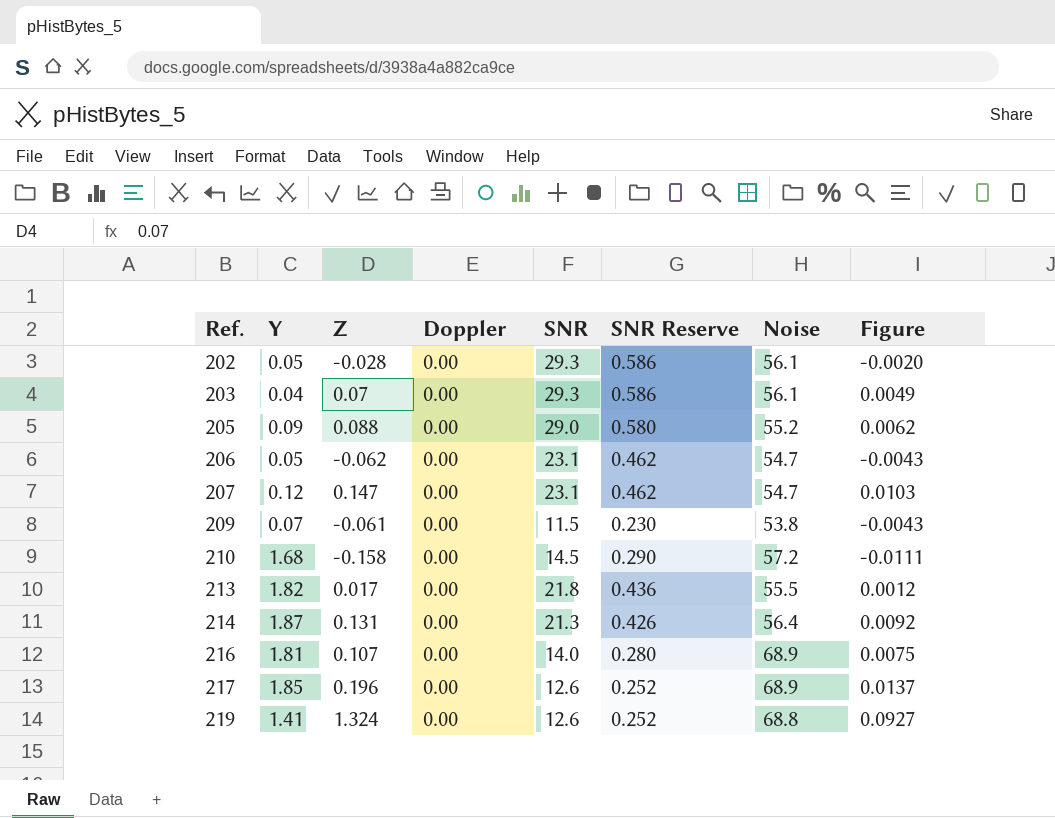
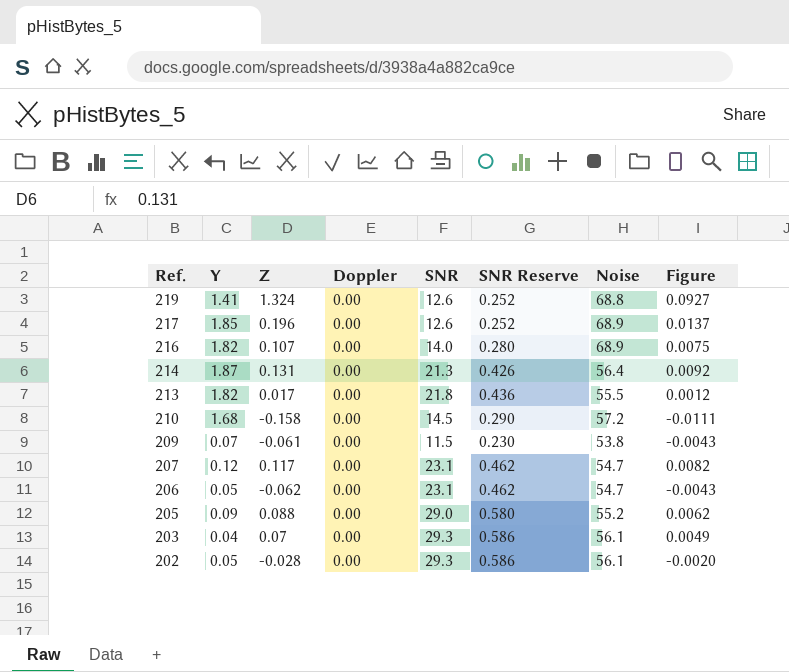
row order: Ref. ascending -> Ref. descending
216 | Y: 1.81 -> 1.82
207 | Z: 0.147 -> 0.117
207 | Figure: 0.0103 -> 0.0082

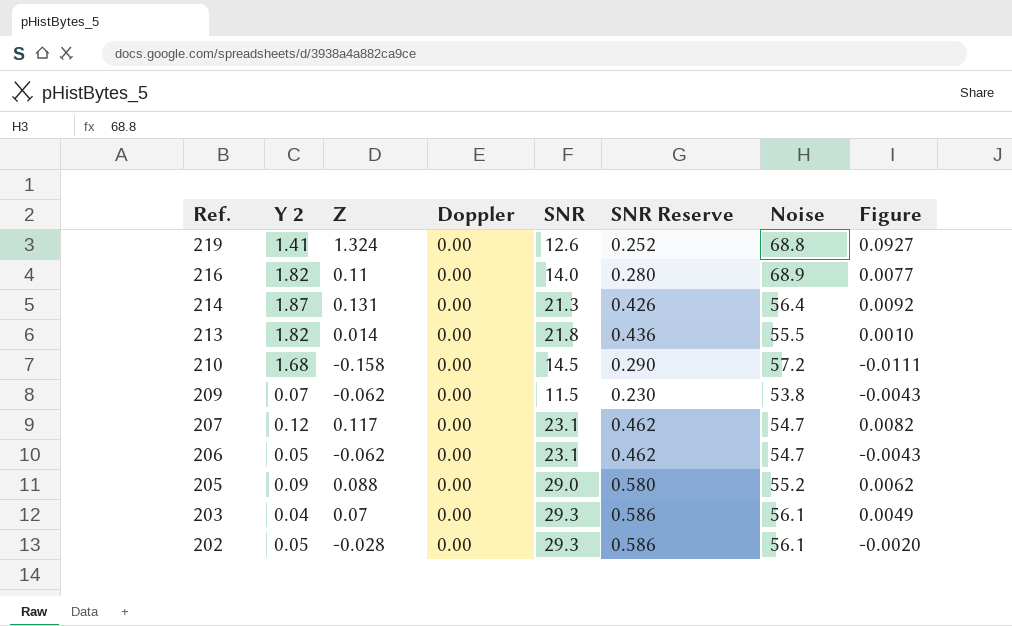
column name: Y -> Y 2
row 217: 1.85 | 0.196 | 0.00 | 12.6 | 0.252 | 68.9 | 0.0137 -> none
216 | Z: 0.107 -> 0.11
216 | Figure: 0.0075 -> 0.0077
213 | Z: 0.017 -> 0.014
213 | Figure: 0.0012 -> 0.0010
209 | Z: -0.061 -> -0.062

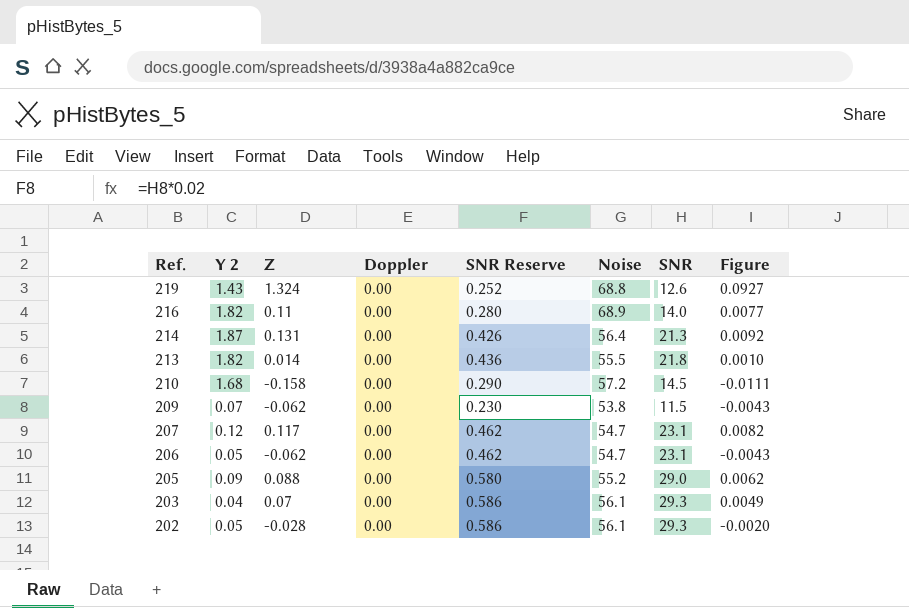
column SNR | position: 5 -> 7
219 | Y 2: 1.41 -> 1.43

